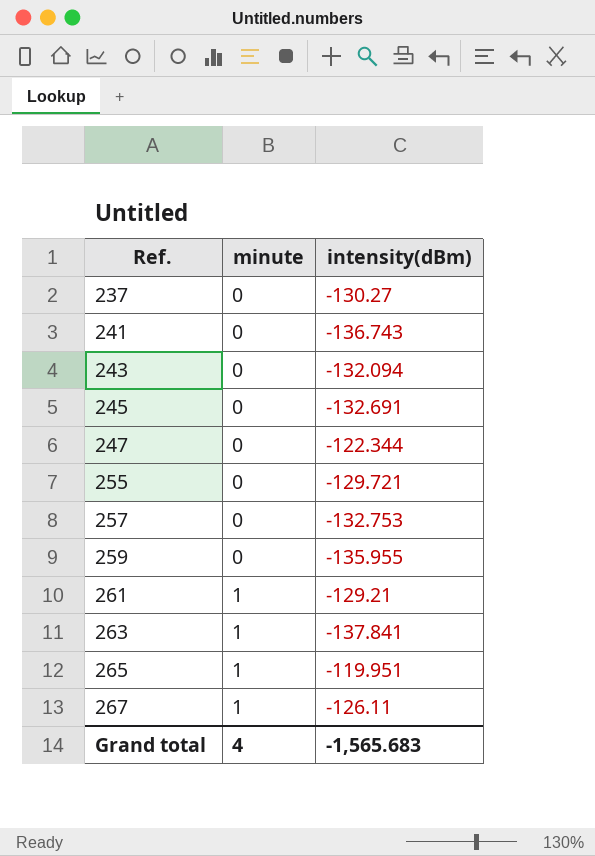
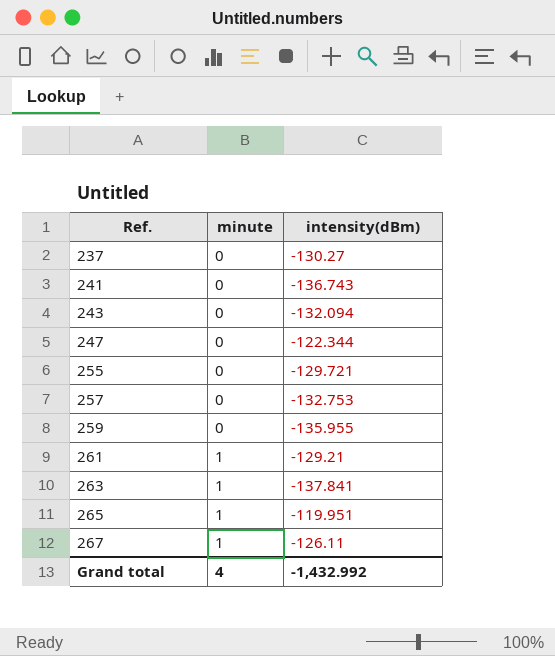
row 245: 0 | -132.691 -> none
Grand total | intensity(dBm): -1,565.683 -> -1,432.992

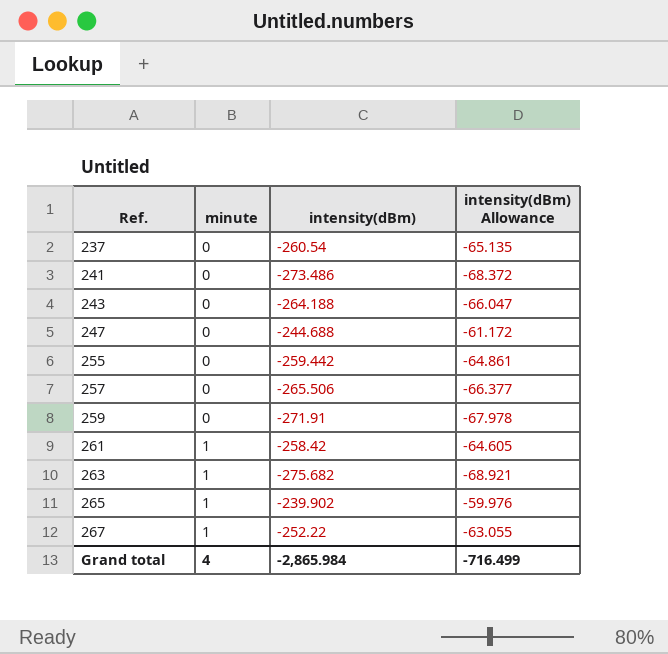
column intensity(dBm) Allowance | formula: none -> [intensity(dBm)] * 0.25
237 | intensity(dBm): -130.27 -> -260.54
241 | intensity(dBm): -136.743 -> -273.486
243 | intensity(dBm): -132.094 -> -264.188
247 | intensity(dBm): -122.344 -> -244.688
255 | intensity(dBm): -129.721 -> -259.442
257 | intensity(dBm): -132.753 -> -265.506
259 | intensity(dBm): -135.955 -> -271.91
261 | intensity(dBm): -129.21 -> -258.42
263 | intensity(dBm): -137.841 -> -275.682
265 | intensity(dBm): -119.951 -> -239.902
267 | intensity(dBm): -126.11 -> -252.22
Grand total | intensity(dBm): -1,432.992 -> -2,865.984

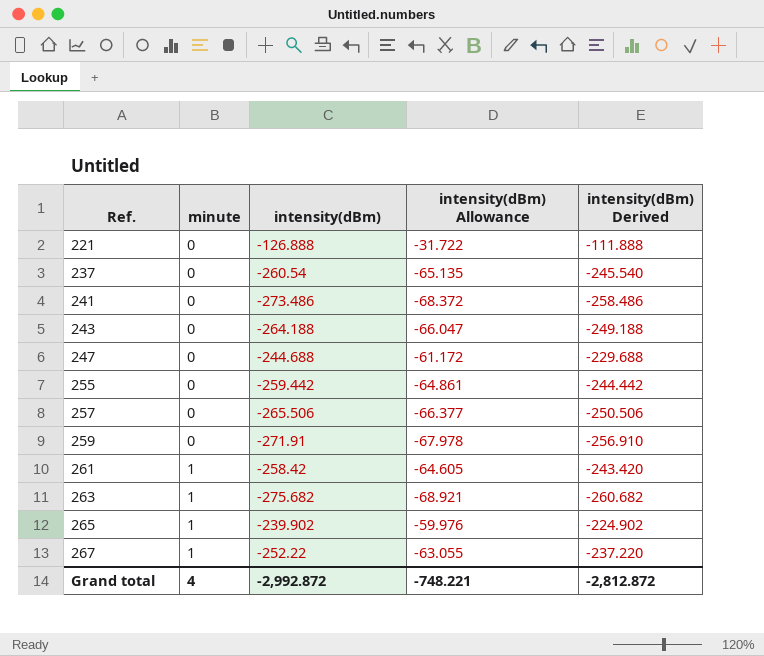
column intensity(dBm) Derived | formula: none -> [intensity(dBm)] + 15
row 221: none -> 0 | -126.888 | -31.722 | -111.888
Grand total | intensity(dBm): -2,865.984 -> -2,992.872
Grand total | intensity(dBm) Allowance: -716.499 -> -748.221

